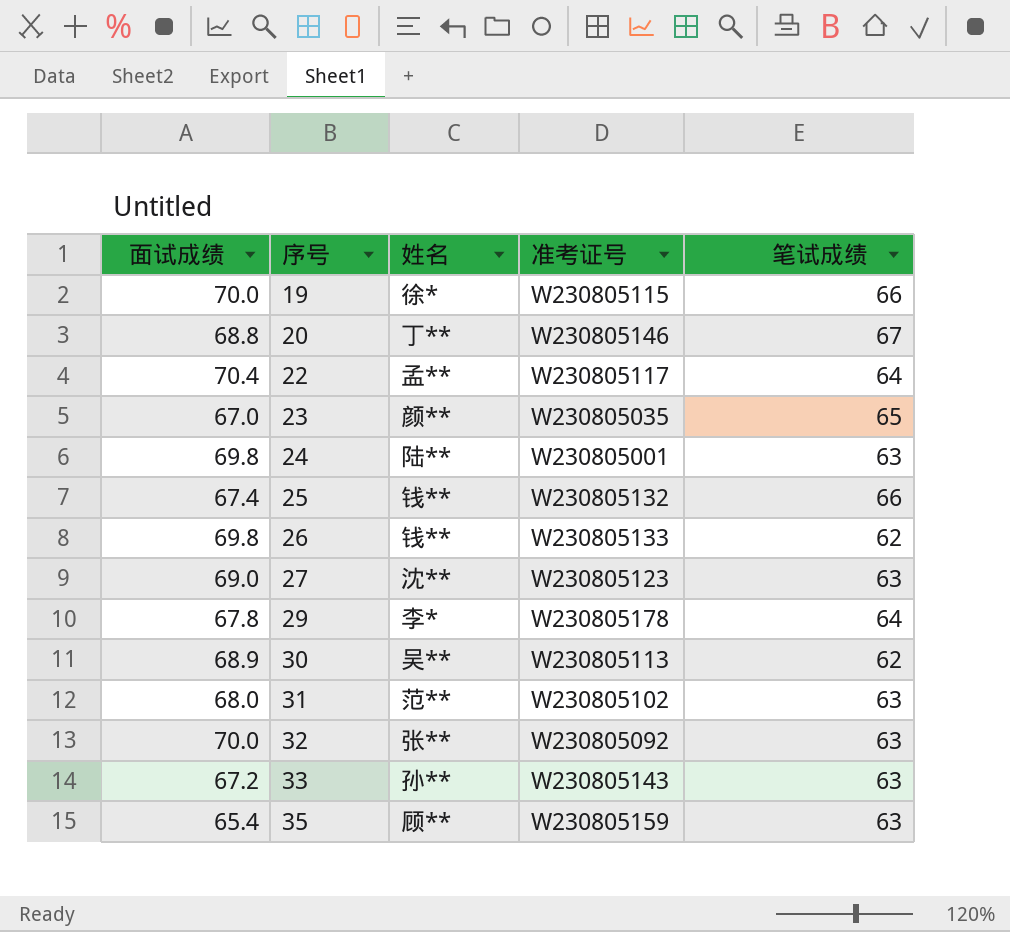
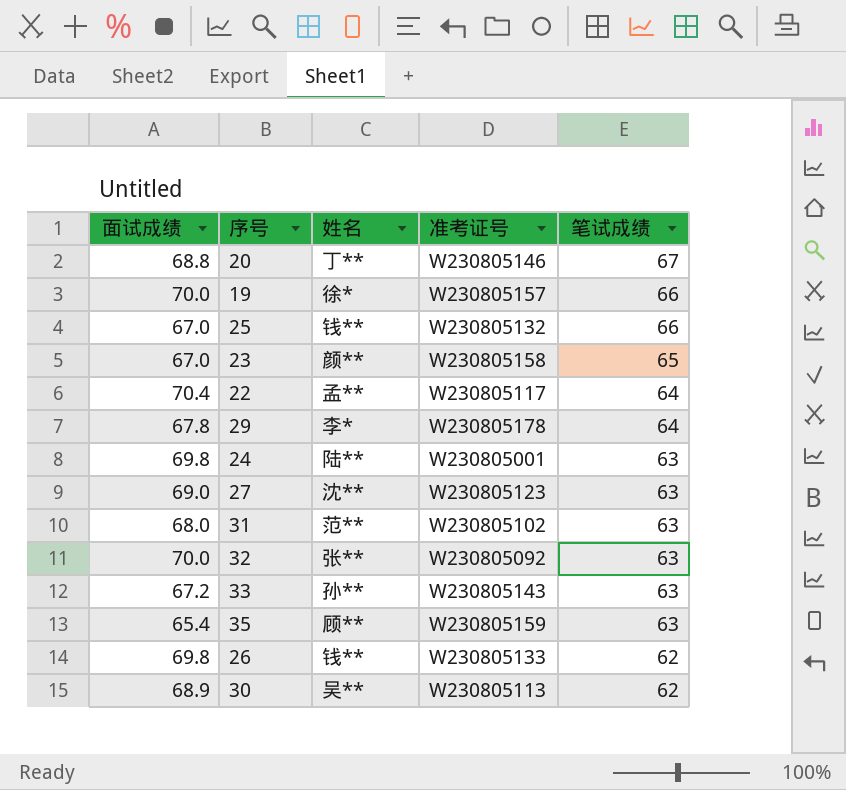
row order: 序号 ascending -> 笔试成绩 descending
19 | 准考证号: W230805115 -> W230805157
25 | 面试成绩: 67.4 -> 67.0
23 | 准考证号: W230805035 -> W230805158

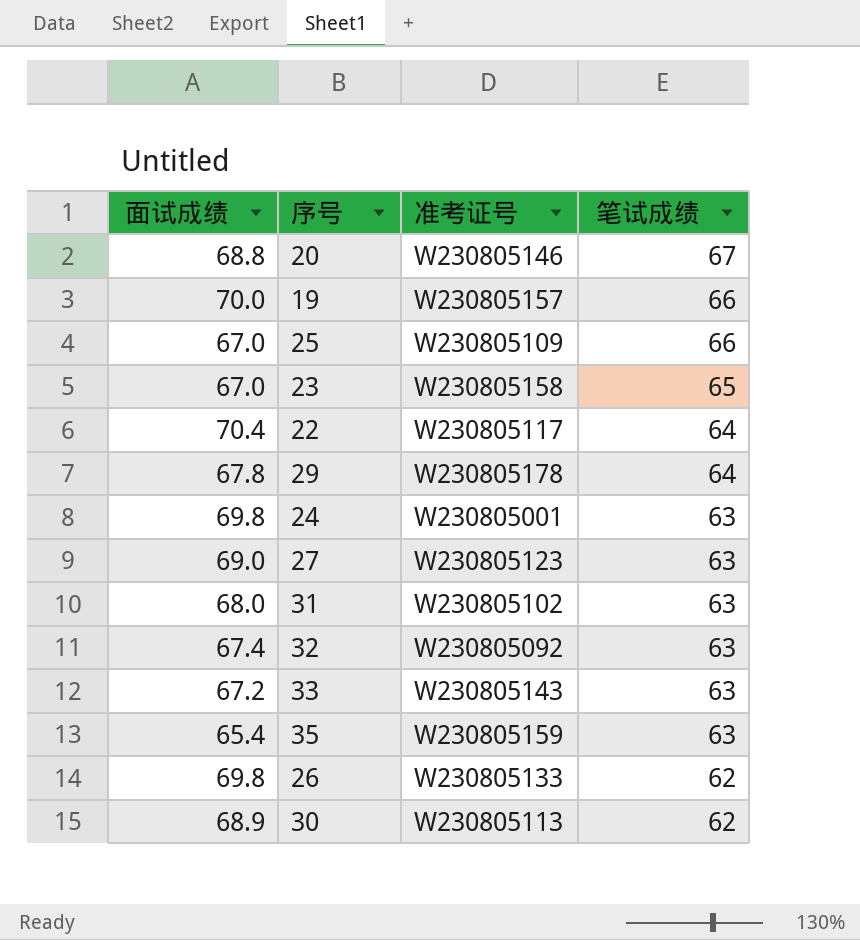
column 姓名 | position: 3 -> none
25 | 准考证号: W230805132 -> W230805109
32 | 面试成绩: 70.0 -> 67.4

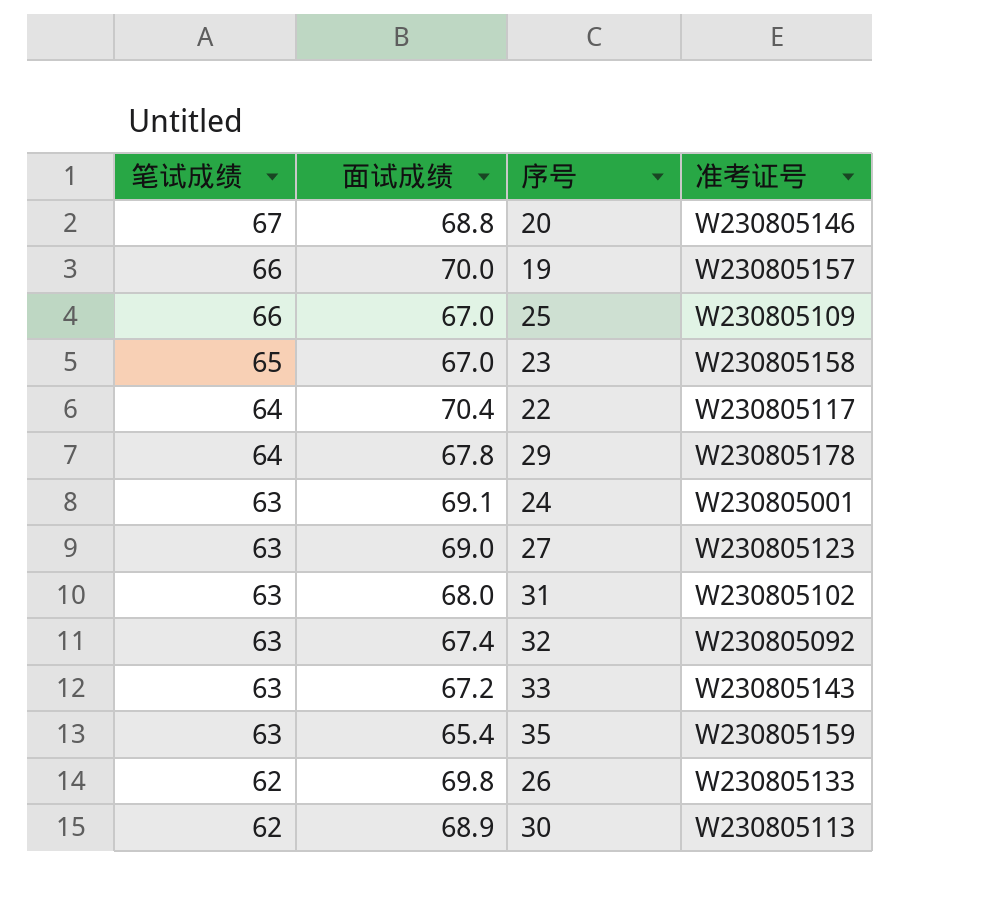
column 笔试成绩 | position: 4 -> 1
24 | 面试成绩: 69.8 -> 69.1

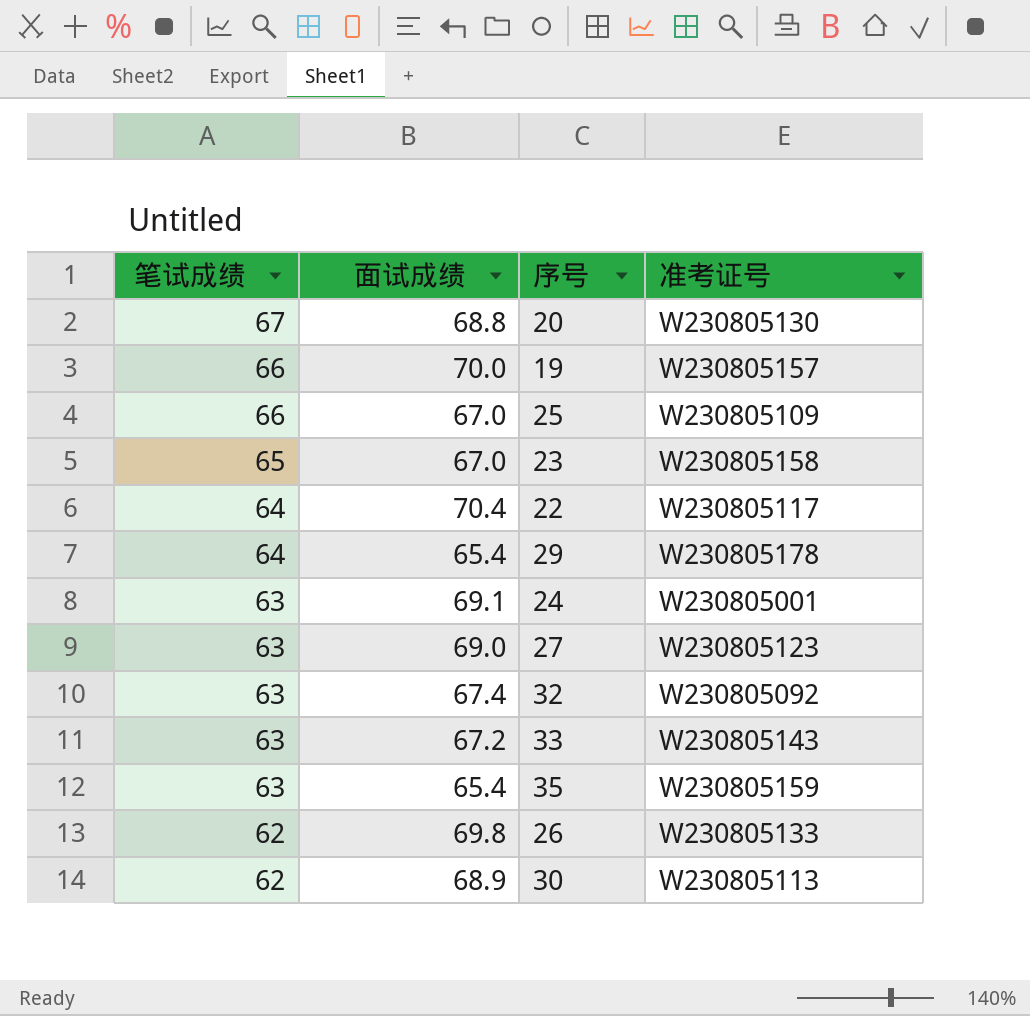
row 31: 63 | 68.0 | W230805102 -> none
20 | 准考证号: W230805146 -> W230805130
29 | 面试成绩: 67.8 -> 65.4

